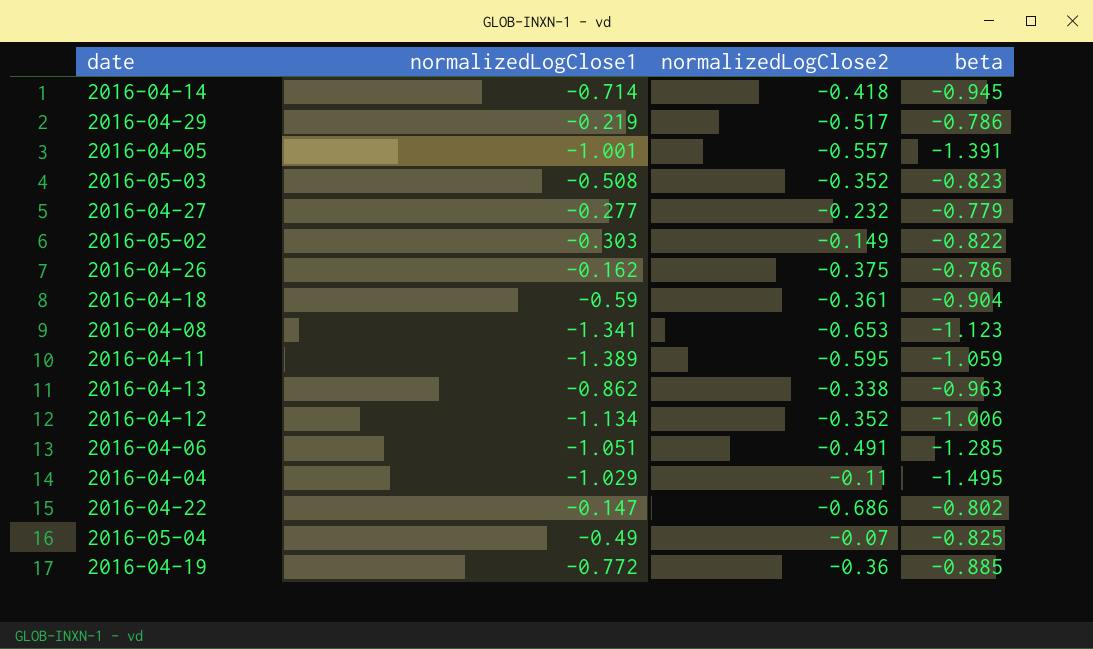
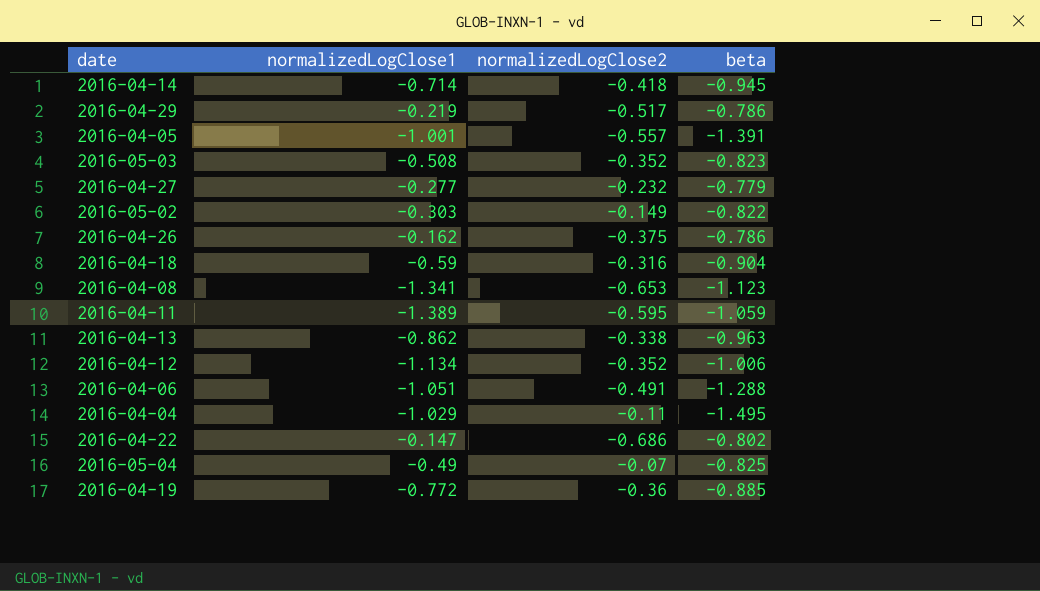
2016-04-18 | normalizedLogClose2: -0.361 -> -0.316
2016-04-06 | beta: -1.285 -> -1.288

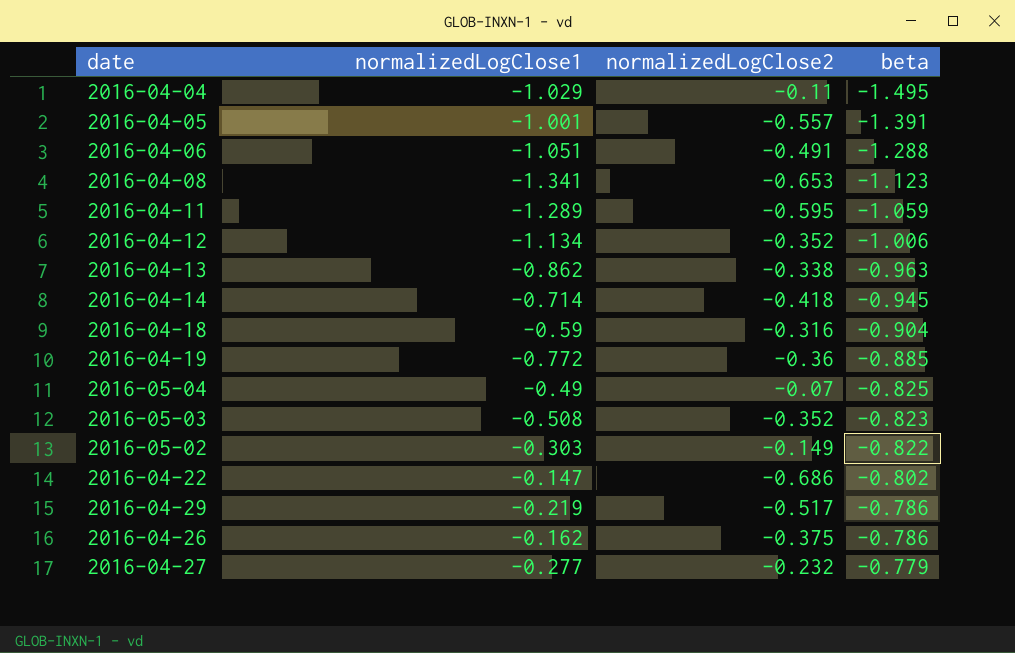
row order: none -> beta ascending
2016-04-11 | normalizedLogClose1: -1.389 -> -1.289

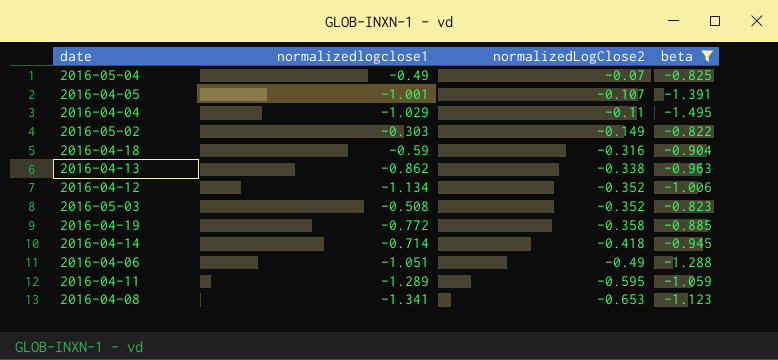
filter: none -> beta <= -0.822
row order: beta ascending -> normalizedLogClose2 descending
column name: normalizedLogClose1 -> normalizedlogclose1
2016-04-05 | normalizedLogClose2: -0.557 -> -0.107
2016-04-19 | normalizedLogClose2: -0.36 -> -0.358
2016-04-06 | normalizedLogClose2: -0.491 -> -0.49

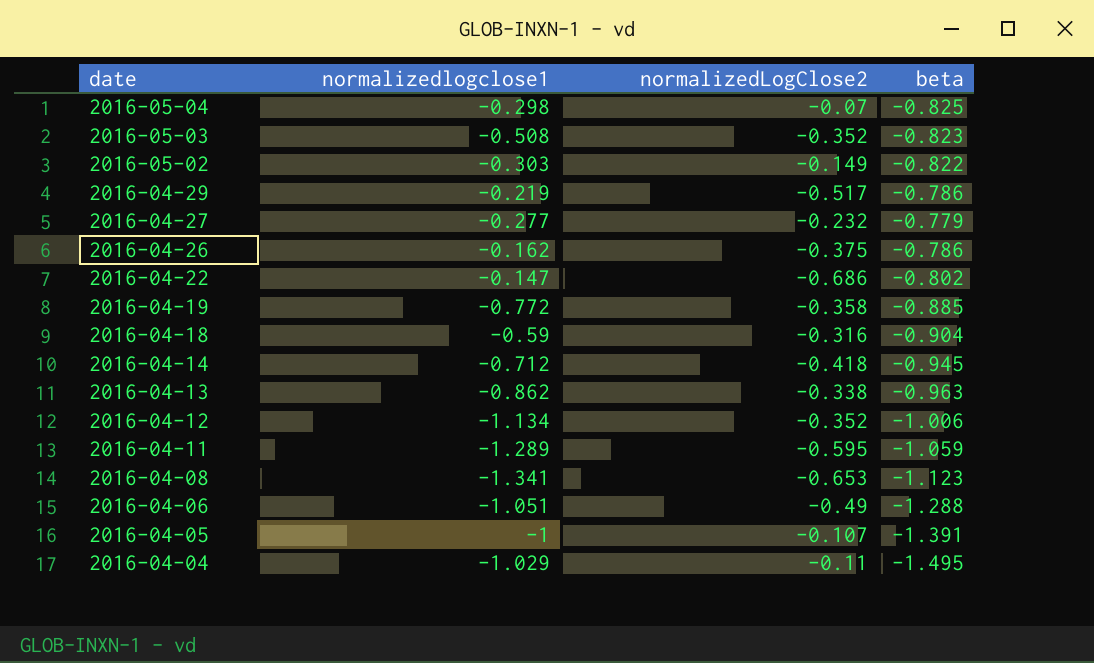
filter: beta <= -0.822 -> none
row order: normalizedLogClose2 descending -> date descending
2016-05-04 | normalizedlogclose1: -0.49 -> -0.298
2016-04-14 | normalizedlogclose1: -0.714 -> -0.712
2016-04-05 | normalizedlogclose1: -1.001 -> -1

